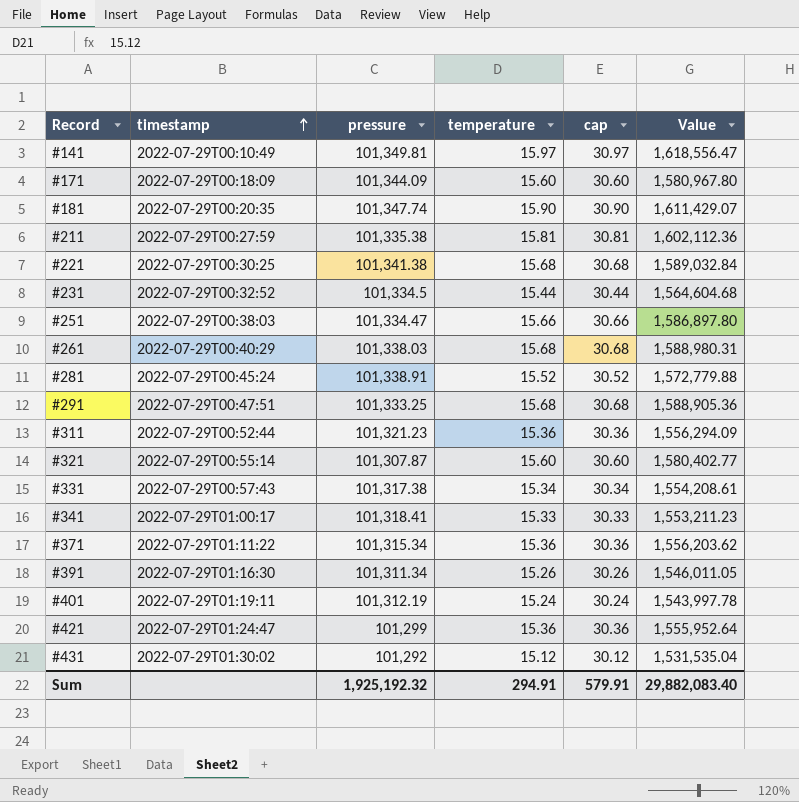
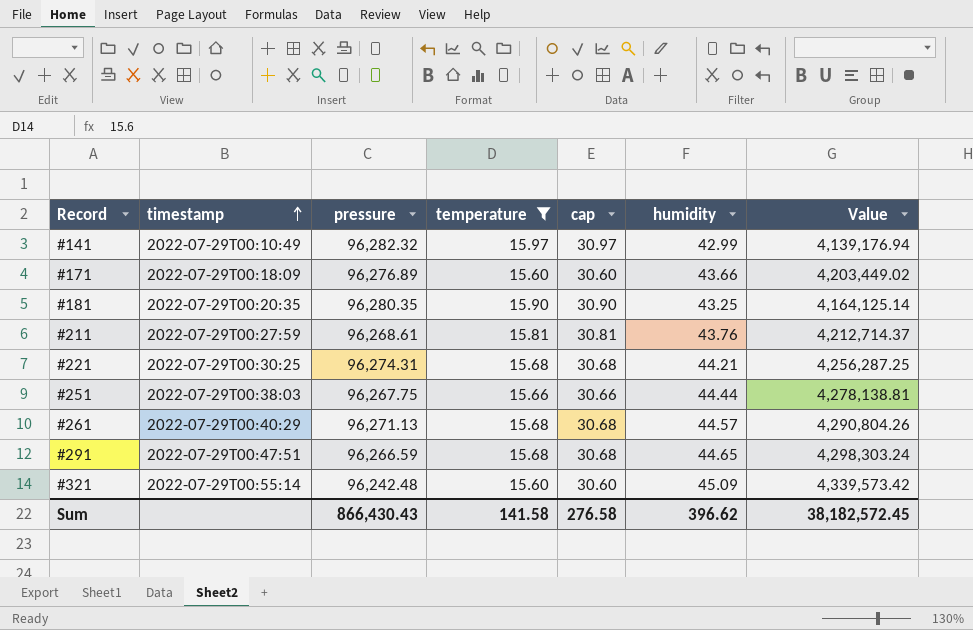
filter: none -> temperature >= 15.60
column humidity | position: none -> 6
column Value | formula: [pressure] * [temperature] -> [pressure] * [humidity]
#141 | pressure: 101,349.81 -> 96,282.32
#171 | pressure: 101,344.09 -> 96,276.89
#181 | pressure: 101,347.74 -> 96,280.35
#211 | pressure: 101,335.38 -> 96,268.61
#221 | pressure: 101,341.38 -> 96,274.31
#251 | pressure: 101,334.47 -> 96,267.75
#261 | pressure: 101,338.03 -> 96,271.13
#291 | pressure: 101,333.25 -> 96,266.59
#321 | pressure: 101,307.87 -> 96,242.48
Sum | pressure: 1,925,192.32 -> 866,430.43
Sum | temperature: 294.91 -> 141.58
Sum | cap: 579.91 -> 276.58
Sum | Value: 29,882,083.40 -> 38,182,572.45

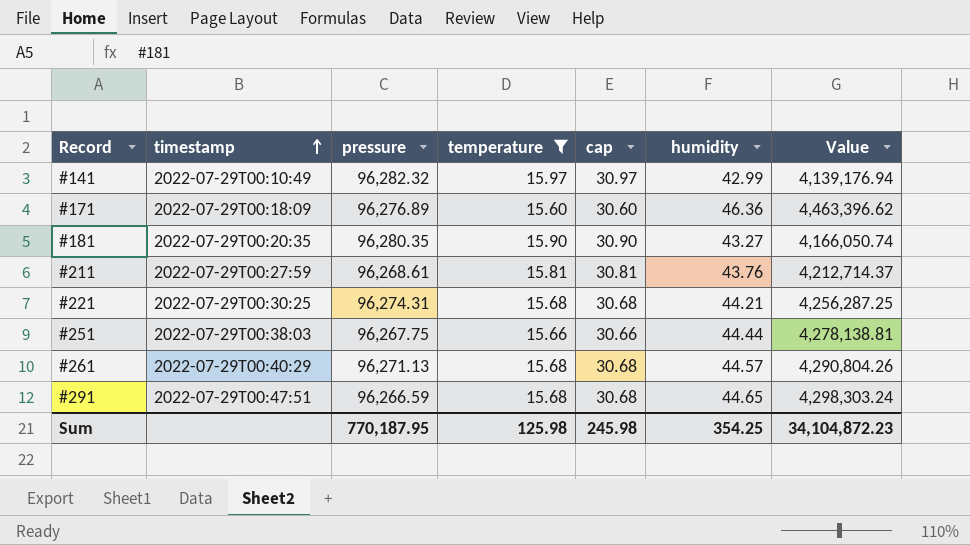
row #321: 2022-07-29T00:55:14 | 96,242.48 | 15.60 | 30.60 | 45.09 | 4,339,573.42 -> none
#171 | humidity: 43.66 -> 46.36
#171 | Value: 4,203,449.02 -> 4,463,396.62
#181 | humidity: 43.25 -> 43.27
#181 | Value: 4,164,125.14 -> 4,166,050.74
Sum | pressure: 866,430.43 -> 770,187.95
Sum | temperature: 141.58 -> 125.98
Sum | cap: 276.58 -> 245.98
Sum | humidity: 396.62 -> 354.25
Sum | Value: 38,182,572.45 -> 34,104,872.23

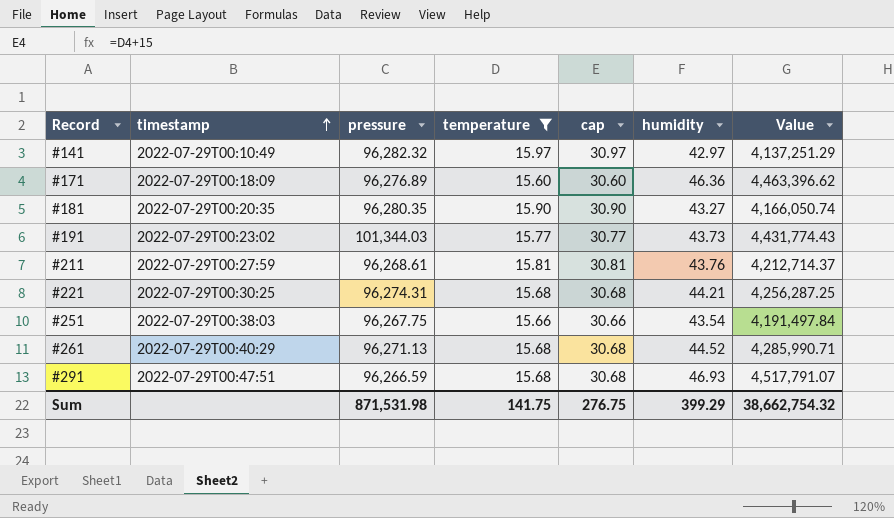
#141 | humidity: 42.99 -> 42.97
#141 | Value: 4,139,176.94 -> 4,137,251.29
row #191: none -> 2022-07-29T00:23:02 | 101,344.03 | 15.77 | 30.77 | 43.73 | 4,431,774.43
#251 | humidity: 44.44 -> 43.54
#251 | Value: 4,278,138.81 -> 4,191,497.84
#261 | humidity: 44.57 -> 44.52
#261 | Value: 4,290,804.26 -> 4,285,990.71
#291 | humidity: 44.65 -> 46.93
#291 | Value: 4,298,303.24 -> 4,517,791.07
Sum | pressure: 770,187.95 -> 871,531.98
Sum | temperature: 125.98 -> 141.75
Sum | cap: 245.98 -> 276.75
Sum | humidity: 354.25 -> 399.29
Sum | Value: 34,104,872.23 -> 38,662,754.32

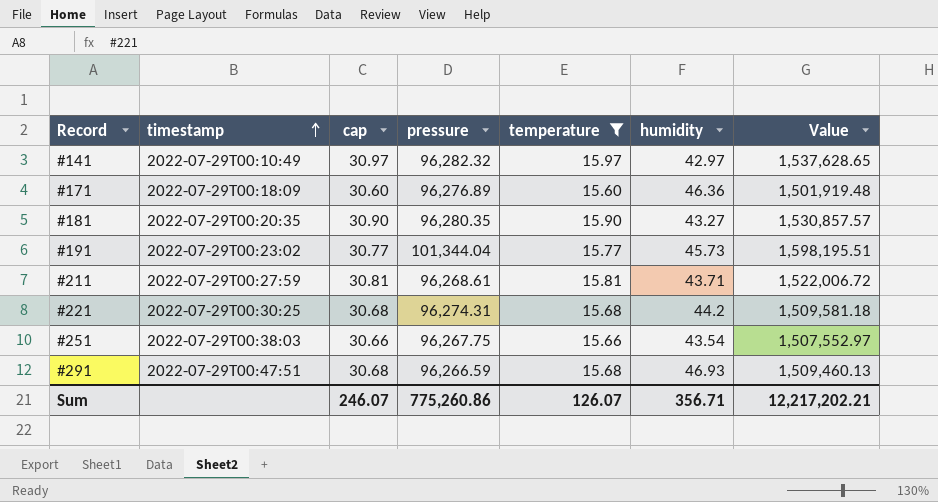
column cap | position: 5 -> 3
column Value | formula: [pressure] * [humidity] -> [pressure] * [temperature]
row #261: 2022-07-29T00:40:29 | 96,271.13 | 15.68 | 30.68 | 44.52 | 4,285,990.71 -> none
#191 | pressure: 101,344.03 -> 101,344.04
#191 | humidity: 43.73 -> 45.73
#211 | humidity: 43.76 -> 43.71
#221 | humidity: 44.21 -> 44.2
Sum | cap: 276.75 -> 246.07
Sum | pressure: 871,531.98 -> 775,260.86
Sum | temperature: 141.75 -> 126.07
Sum | humidity: 399.29 -> 356.71
Sum | Value: 38,662,754.32 -> 12,217,202.21

